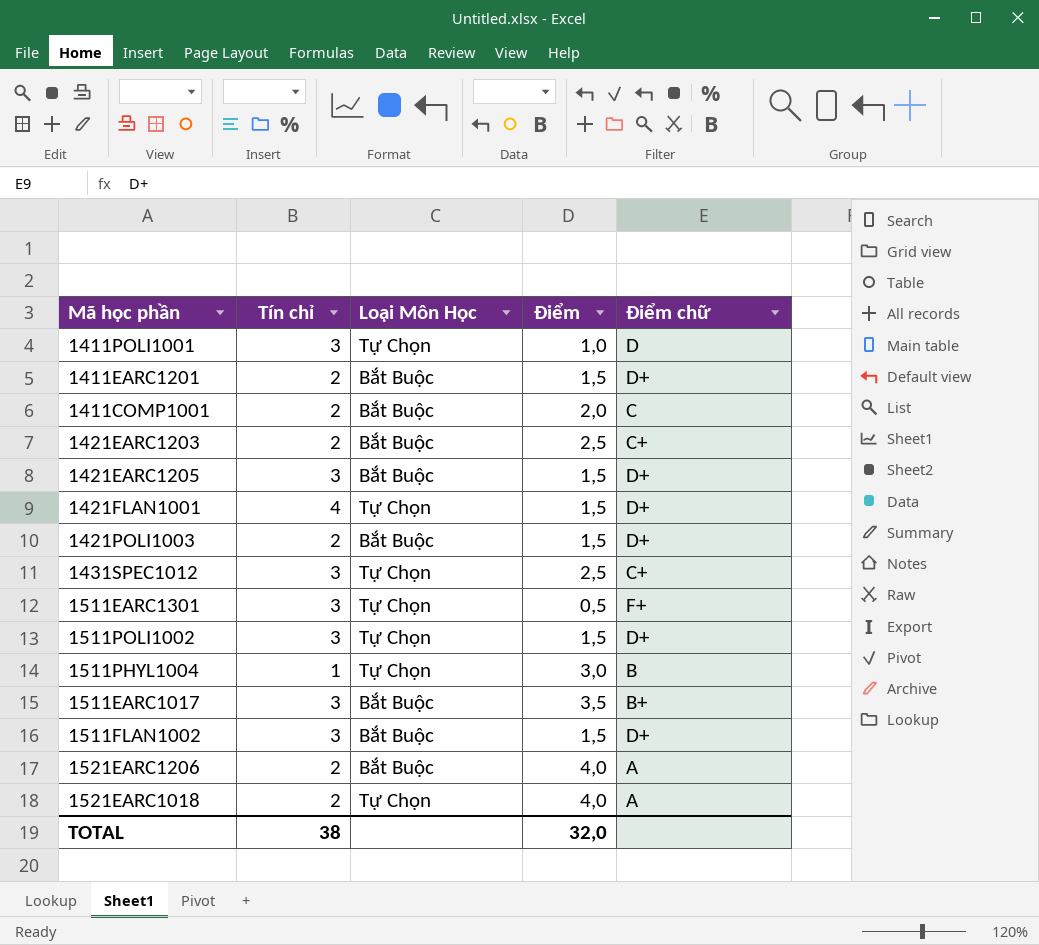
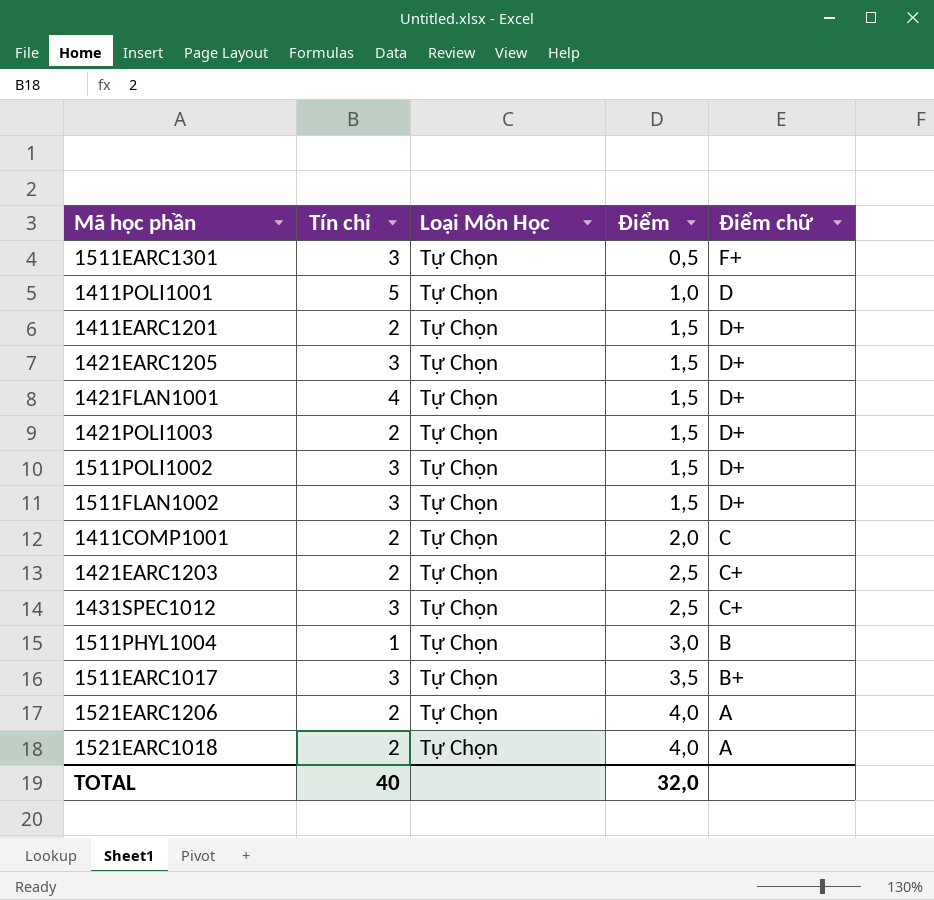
row order: none -> Điểm ascending
1411POLI1001 | Tín chỉ: 3 -> 5
1411EARC1201 | Loại Môn Học: Bắt Buộc -> Tự Chọn
1421EARC1205 | Loại Môn Học: Bắt Buộc -> Tự Chọn
1421POLI1003 | Loại Môn Học: Bắt Buộc -> Tự Chọn
1511FLAN1002 | Loại Môn Học: Bắt Buộc -> Tự Chọn
1411COMP1001 | Loại Môn Học: Bắt Buộc -> Tự Chọn
1421EARC1203 | Loại Môn Học: Bắt Buộc -> Tự Chọn
1511EARC1017 | Loại Môn Học: Bắt Buộc -> Tự Chọn
1521EARC1206 | Loại Môn Học: Bắt Buộc -> Tự Chọn
TOTAL | Tín chỉ: 38 -> 40

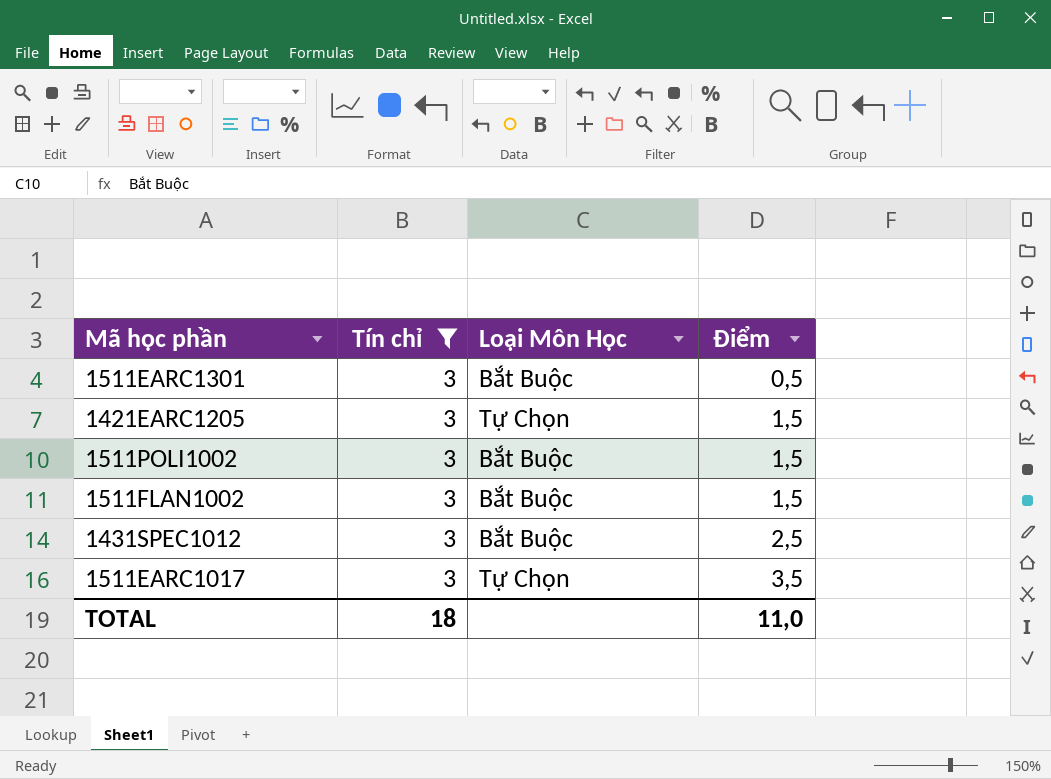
filter: none -> Tín chỉ = 3
column Điểm chữ | position: 5 -> none
1511EARC1301 | Loại Môn Học: Tự Chọn -> Bắt Buộc
1511POLI1002 | Loại Môn Học: Tự Chọn -> Bắt Buộc
1511FLAN1002 | Loại Môn Học: Tự Chọn -> Bắt Buộc
1431SPEC1012 | Loại Môn Học: Tự Chọn -> Bắt Buộc
TOTAL | Tín chỉ: 40 -> 18
TOTAL | Điểm: 32,0 -> 11,0

